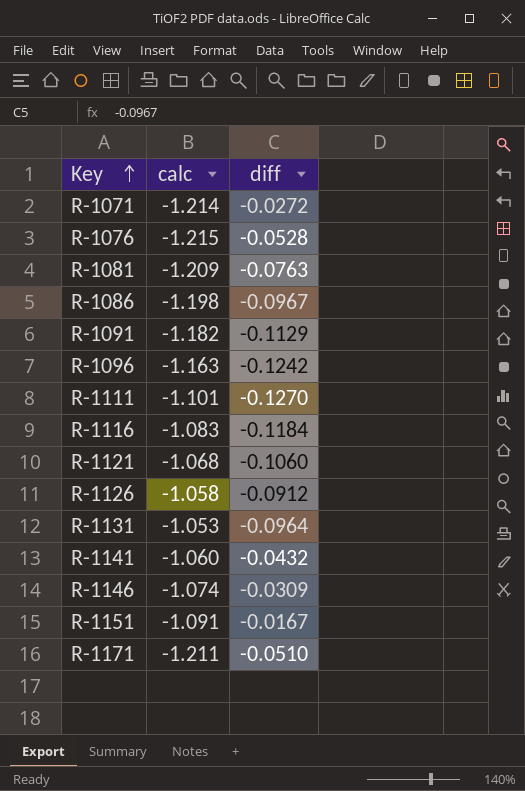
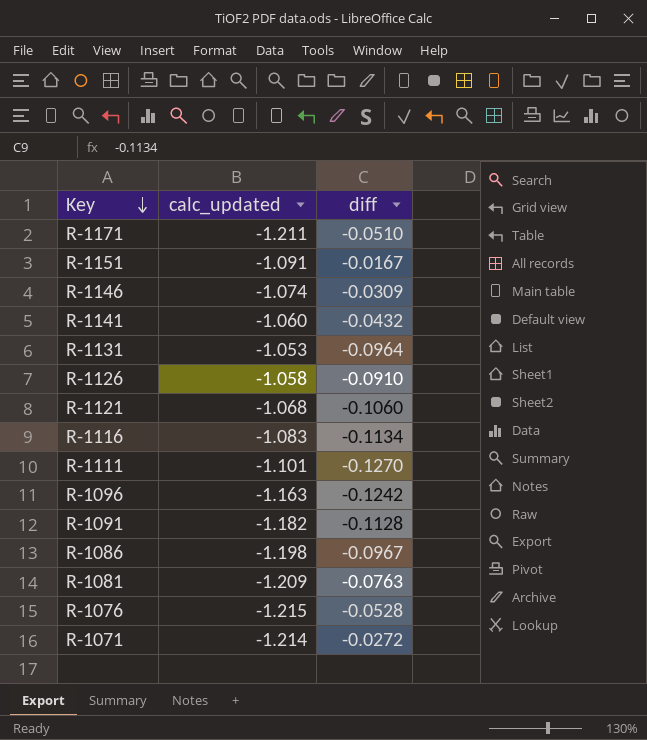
row order: Key ascending -> Key descending
column name: calc -> calc_updated
R-1126 | diff: -0.0912 -> -0.0910
R-1116 | diff: -0.1184 -> -0.1134
R-1091 | diff: -0.1129 -> -0.1128

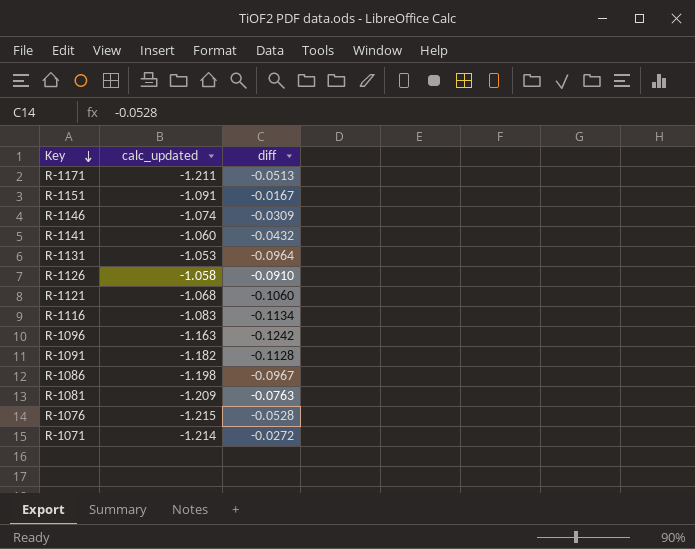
row R-1111: -1.101 | -0.1270 -> none
R-1171 | diff: -0.0510 -> -0.0513

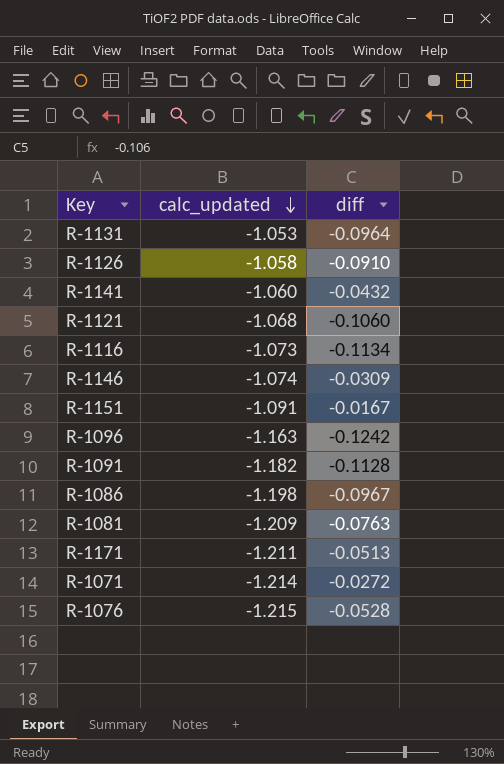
row order: Key descending -> calc_updated descending
R-1116 | calc_updated: -1.083 -> -1.073

